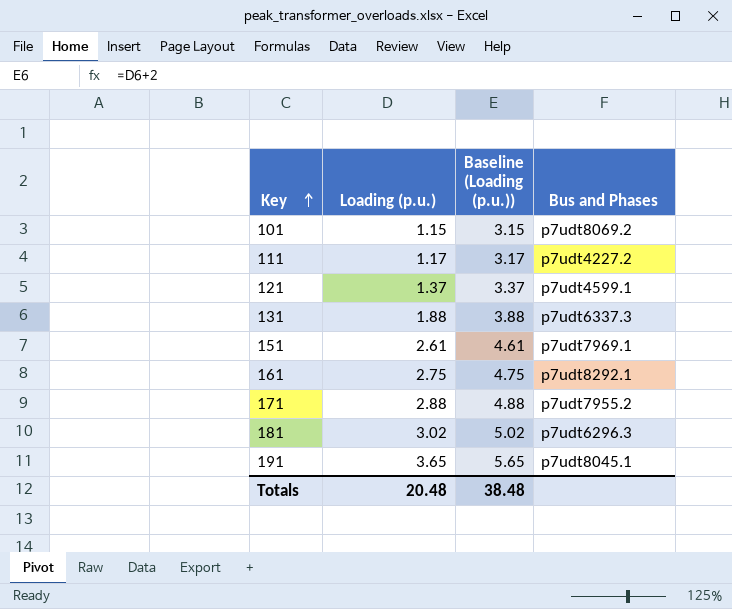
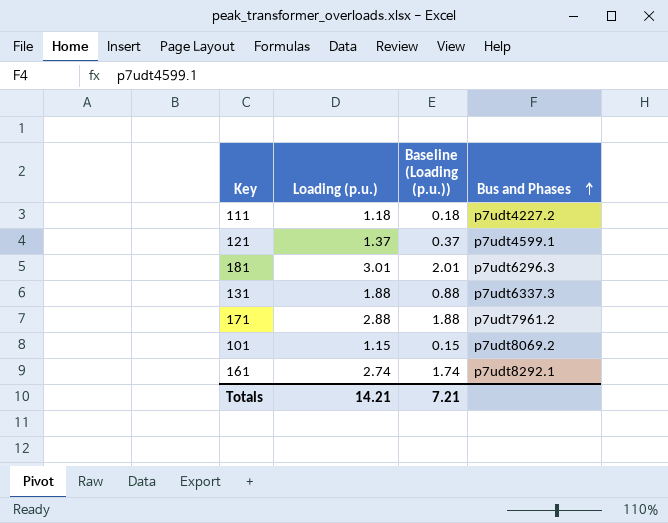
row order: Key ascending -> Bus and Phases ascending
column Baseline (Loading (p.u.)) | formula: [Loading (p.u.)] + 2 -> [Loading (p.u.)] - 1
row 151: 2.61 | 4.61 | p7udt7969.1 -> none
row 191: 3.65 | 5.65 | p7udt8045.1 -> none
111 | Loading (p.u.): 1.17 -> 1.18
181 | Loading (p.u.): 3.02 -> 3.01
171 | Bus and Phases: p7udt7955.2 -> p7udt7961.2
161 | Loading (p.u.): 2.75 -> 2.74
Totals | Loading (p.u.): 20.48 -> 14.21
Totals | Baseline (Loading (p.u.)): 38.48 -> 7.21

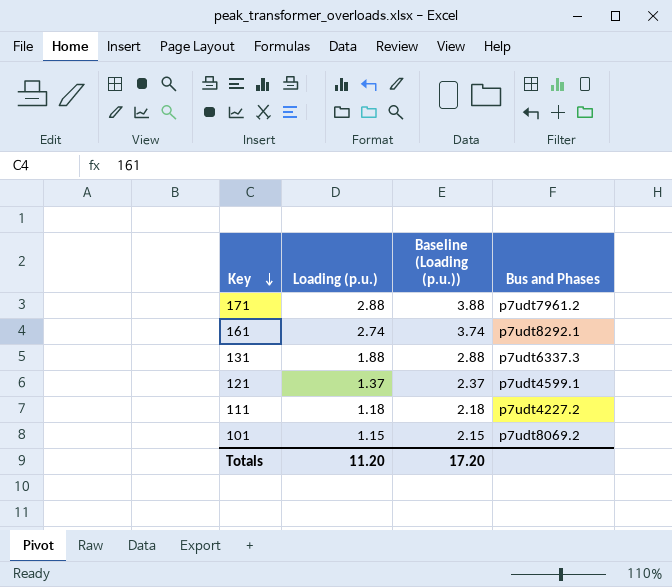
row order: Bus and Phases ascending -> Key descending
column Baseline (Loading (p.u.)) | formula: [Loading (p.u.)] - 1 -> [Loading (p.u.)] + 1
row 181: 3.01 | 2.01 | p7udt6296.3 -> none
Totals | Loading (p.u.): 14.21 -> 11.20
Totals | Baseline (Loading (p.u.)): 7.21 -> 17.20

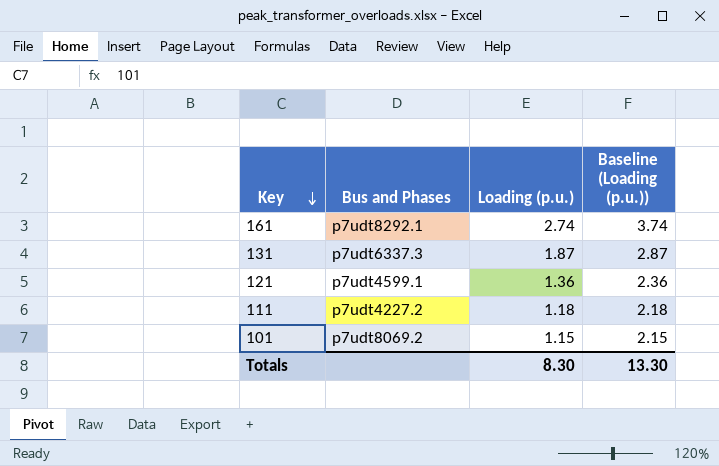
column Bus and Phases | position: 4 -> 2
row 171: 2.88 | 3.88 | p7udt7961.2 -> none
131 | Loading (p.u.): 1.88 -> 1.87
131 | Baseline (Loading (p.u.)): 2.88 -> 2.87
121 | Loading (p.u.): 1.37 -> 1.36
121 | Baseline (Loading (p.u.)): 2.37 -> 2.36
Totals | Loading (p.u.): 11.20 -> 8.30
Totals | Baseline (Loading (p.u.)): 17.20 -> 13.30

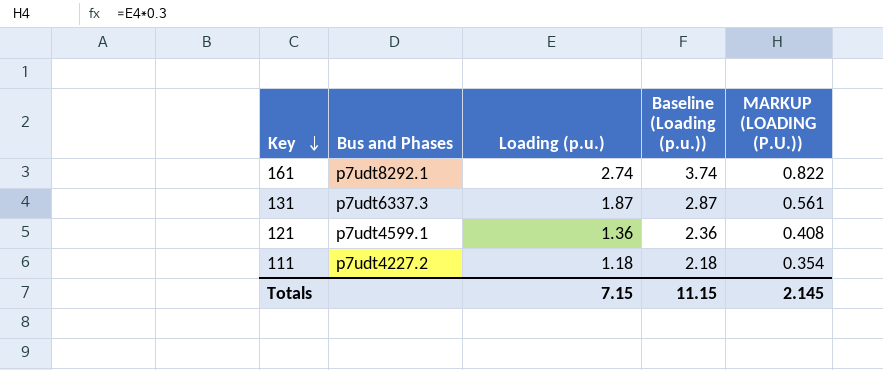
column MARKUP (LOADING (P.U.)) | formula: none -> [Loading (p.u.)] * 0.3
row 101: p7udt8069.2 | 1.15 | 2.15 -> none
Totals | Loading (p.u.): 8.30 -> 7.15
Totals | Baseline (Loading (p.u.)): 13.30 -> 11.15

